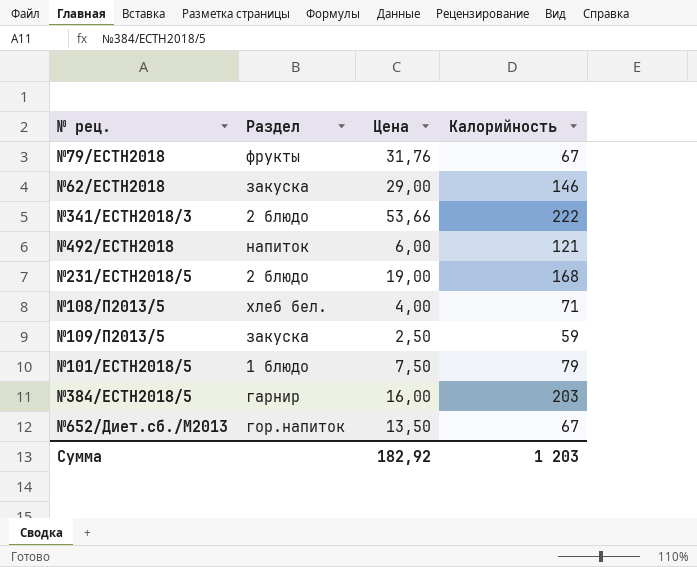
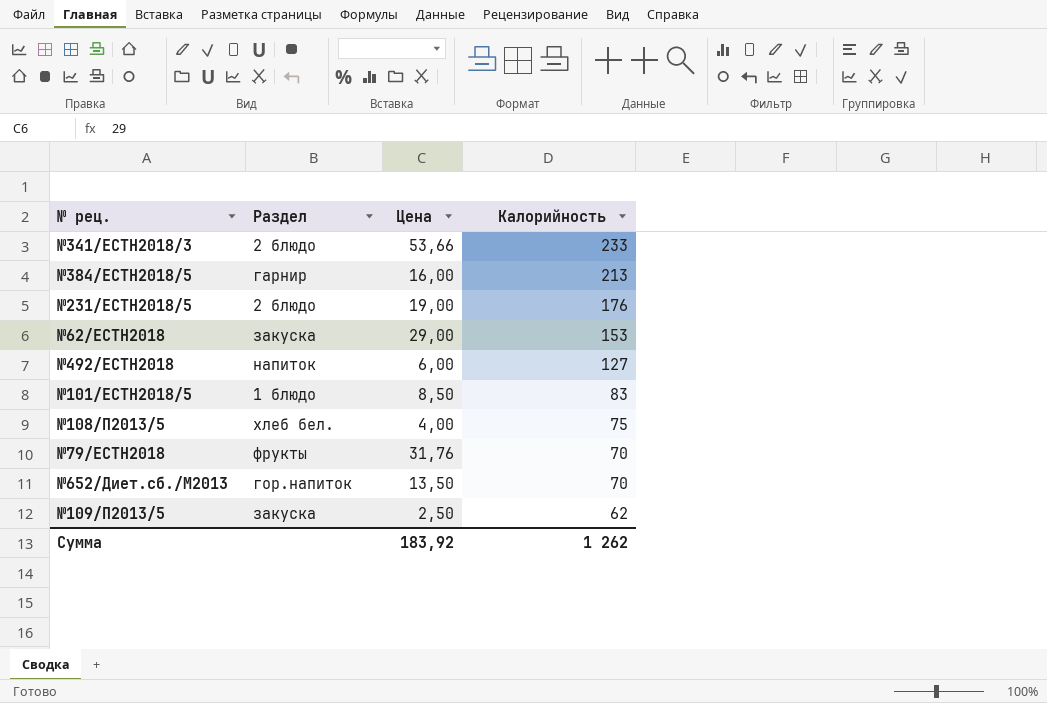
row order: none -> Калорийность descending
№341/ЕСТН2018/3 | Калорийность: 222 -> 233
№384/ЕСТН2018/5 | Калорийность: 203 -> 213
№231/ЕСТН2018/5 | Калорийность: 168 -> 176
№62/ЕСТН2018 | Калорийность: 146 -> 153
№492/ЕСТН2018 | Калорийность: 121 -> 127
№101/ЕСТН2018/5 | Цена: 7,50 -> 8,50
№101/ЕСТН2018/5 | Калорийность: 79 -> 83
№108/П2013/5 | Калорийность: 71 -> 75
№79/ЕСТН2018 | Калорийность: 67 -> 70
№652/Диет.сб./М2013 | Калорийность: 67 -> 70
№109/П2013/5 | Калорийность: 59 -> 62
Сумма | Цена: 182,92 -> 183,92
Сумма | Калорийность: 1 203 -> 1 262

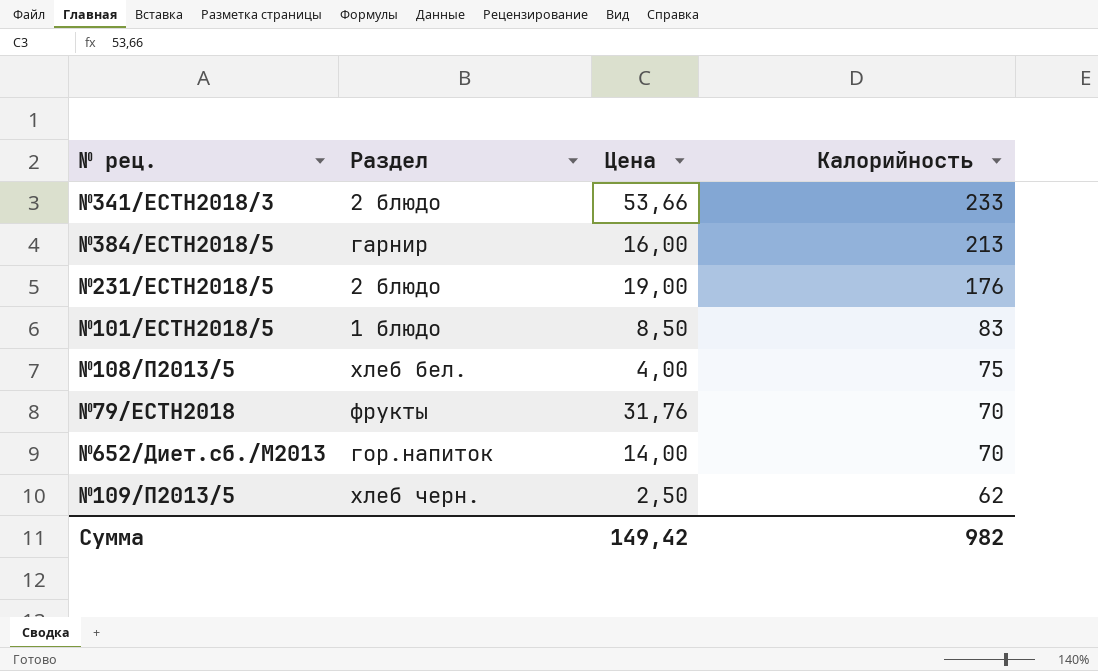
row №62/ЕСТН2018: закуска | 29,00 | 153 -> none
row №492/ЕСТН2018: напиток | 6,00 | 127 -> none
№652/Диет.сб./М2013 | Цена: 13,50 -> 14,00
№109/П2013/5 | Раздел: закуска -> хлеб черн.
Сумма | Цена: 183,92 -> 149,42
Сумма | Калорийность: 1 262 -> 982

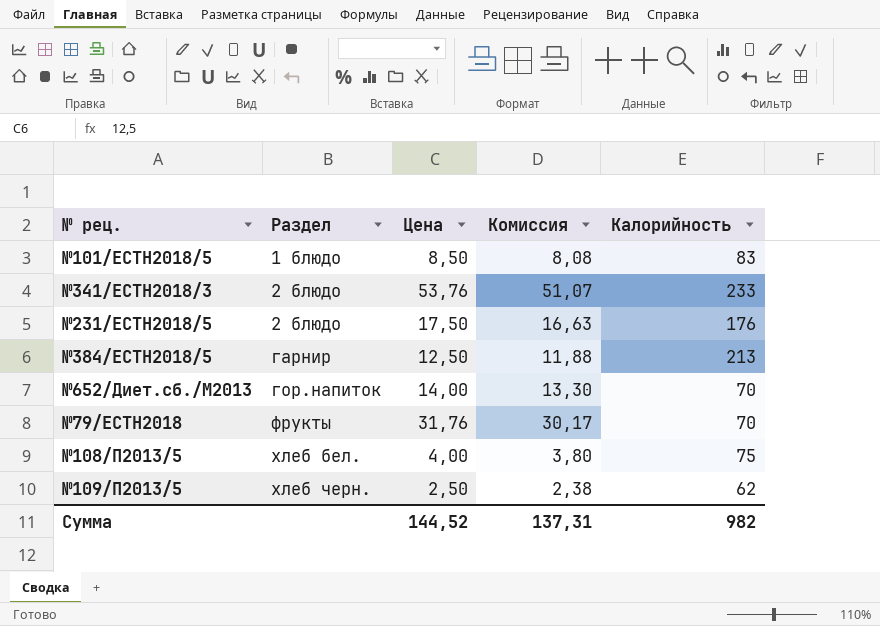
row order: Калорийность descending -> Раздел ascending
column Комиссия | formula: none -> [Цена] * 0,95
№341/ЕСТН2018/3 | Цена: 53,66 -> 53,76
№231/ЕСТН2018/5 | Цена: 19,00 -> 17,50
№384/ЕСТН2018/5 | Цена: 16,00 -> 12,50
Сумма | Цена: 149,42 -> 144,52

